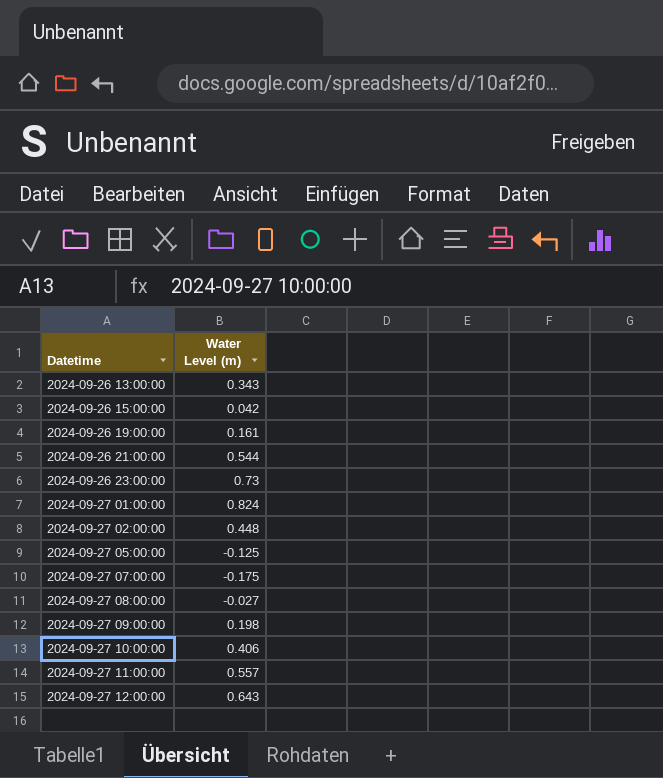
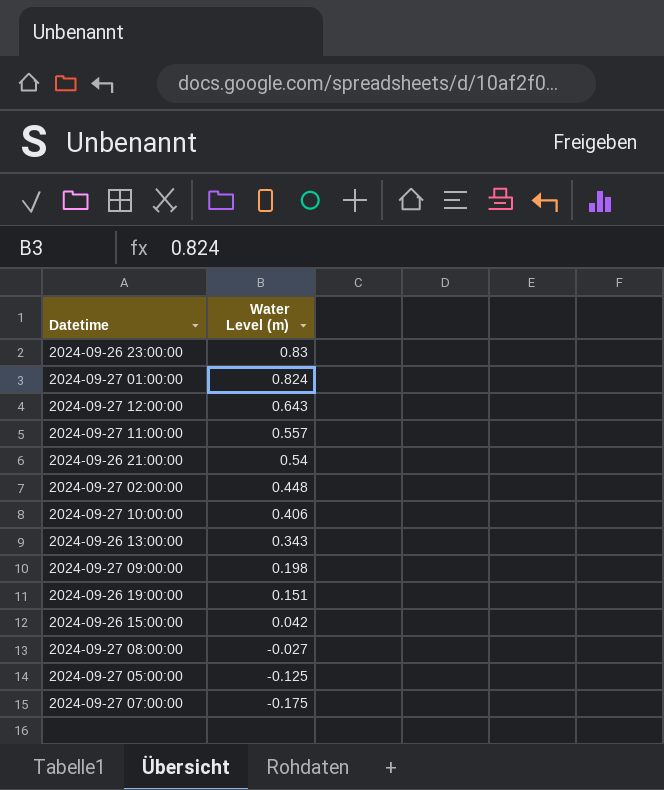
row order: Datetime ascending -> Water Level (m) descending
2024-09-26 23:00:00 | Water Level (m): 0.73 -> 0.83
2024-09-26 21:00:00 | Water Level (m): 0.544 -> 0.54
2024-09-26 19:00:00 | Water Level (m): 0.161 -> 0.151

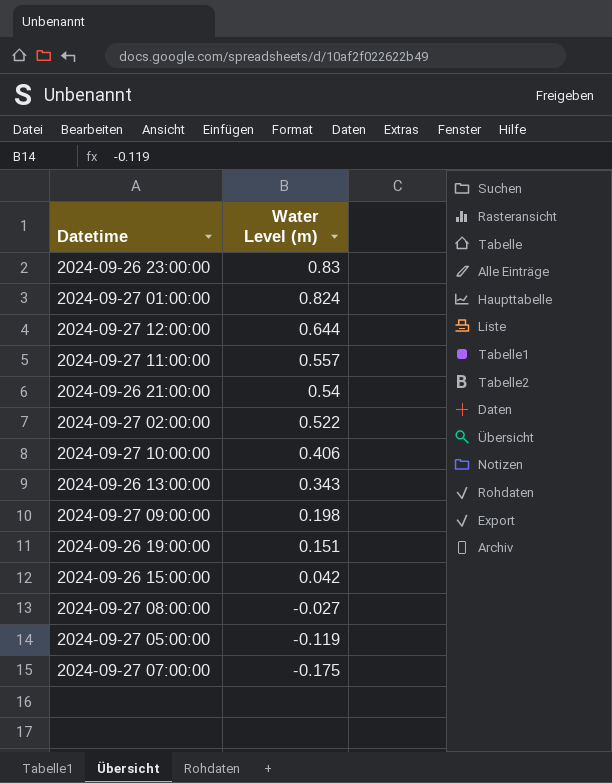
2024-09-27 12:00:00 | Water Level (m): 0.643 -> 0.644
2024-09-27 02:00:00 | Water Level (m): 0.448 -> 0.522
2024-09-27 05:00:00 | Water Level (m): -0.125 -> -0.119

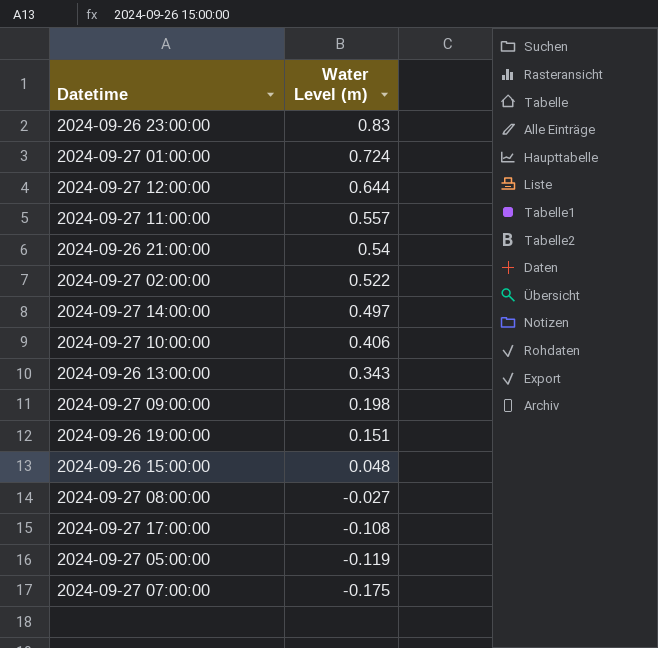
2024-09-27 01:00:00 | Water Level (m): 0.824 -> 0.724
row 2024-09-27 14:00:00: none -> 0.497
2024-09-26 15:00:00 | Water Level (m): 0.042 -> 0.048
row 2024-09-27 17:00:00: none -> -0.108

